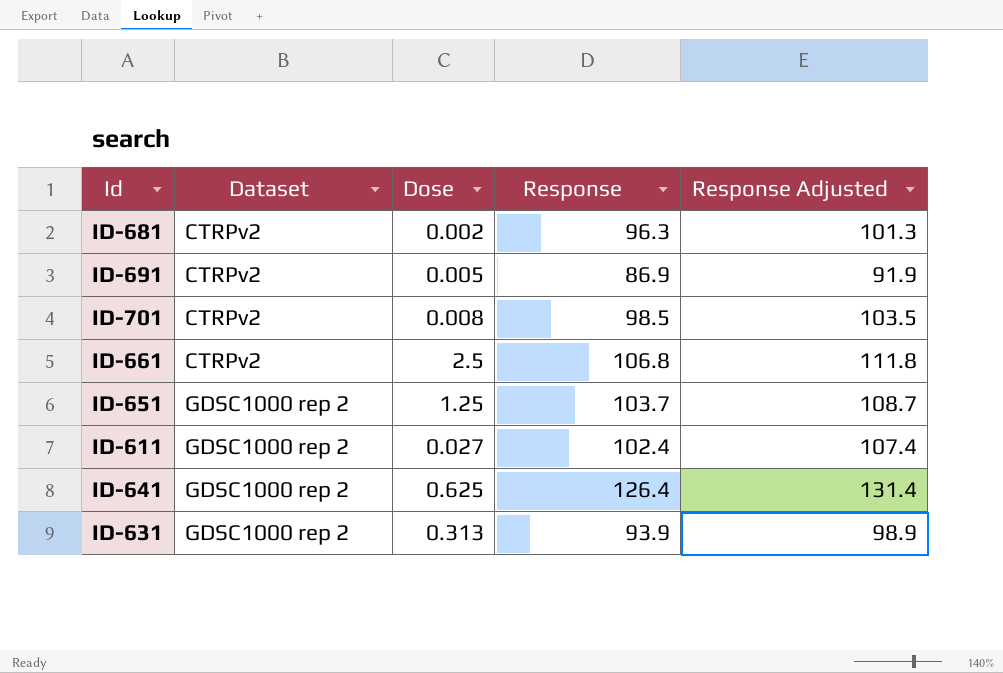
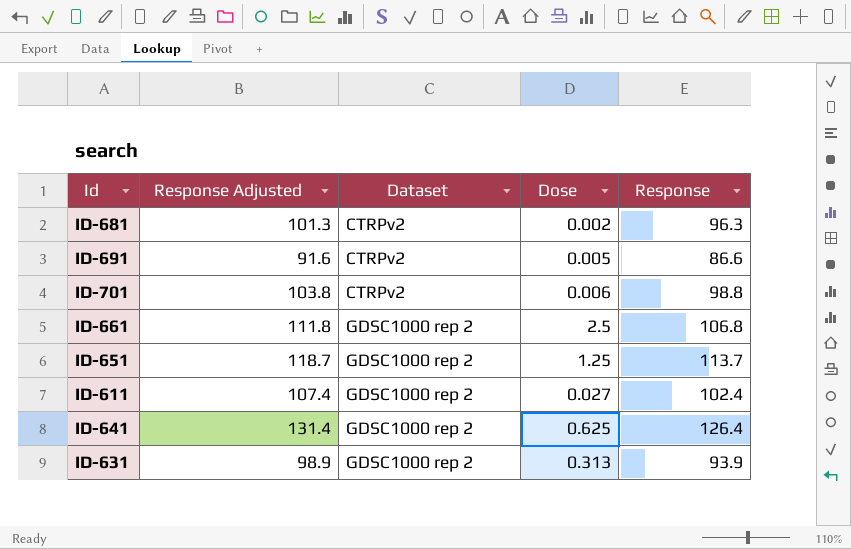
column Response Adjusted | position: 5 -> 2
ID-691 | Response Adjusted: 91.9 -> 91.6
ID-691 | Response: 86.9 -> 86.6
ID-701 | Response Adjusted: 103.5 -> 103.8
ID-701 | Dose: 0.008 -> 0.006
ID-701 | Response: 98.5 -> 98.8
ID-661 | Dataset: CTRPv2 -> GDSC1000 rep 2
ID-651 | Response Adjusted: 108.7 -> 118.7
ID-651 | Response: 103.7 -> 113.7

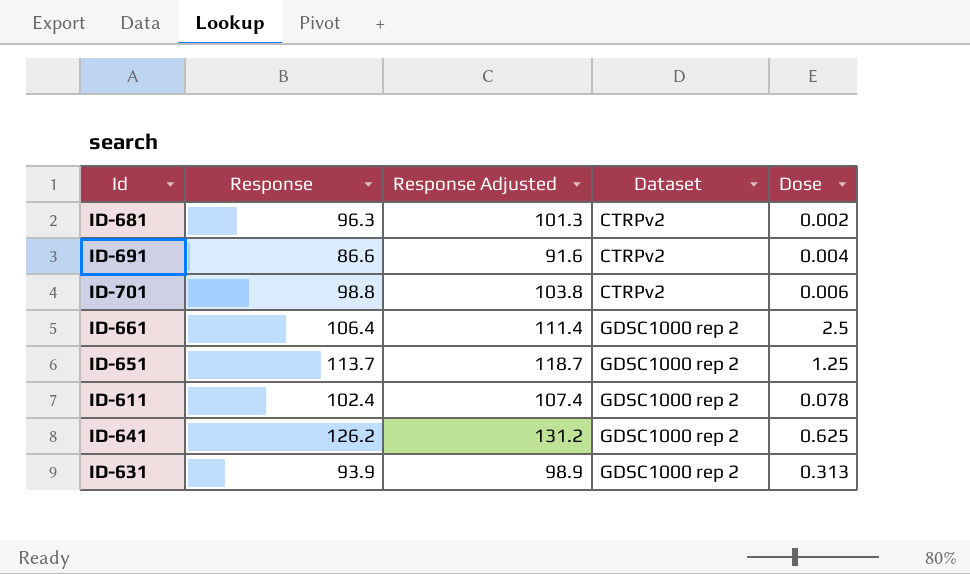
column Response | position: 5 -> 2
ID-691 | Dose: 0.005 -> 0.004
ID-661 | Response: 106.8 -> 106.4
ID-661 | Response Adjusted: 111.8 -> 111.4
ID-611 | Dose: 0.027 -> 0.078
ID-641 | Response: 126.4 -> 126.2
ID-641 | Response Adjusted: 131.4 -> 131.2

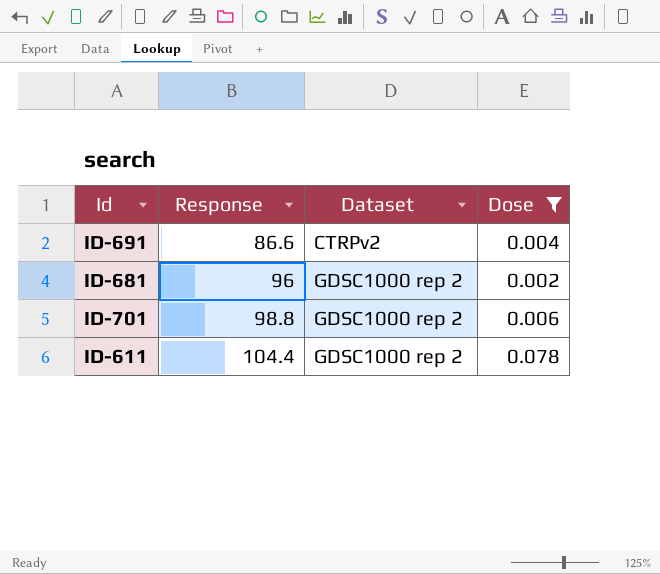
filter: none -> Dose <= 0.078
row order: Dataset ascending -> Response ascending
column Response Adjusted | formula: [Response] + 5 -> none
ID-681 | Response: 96.3 -> 96
ID-681 | Dataset: CTRPv2 -> GDSC1000 rep 2
ID-701 | Dataset: CTRPv2 -> GDSC1000 rep 2
ID-611 | Response: 102.4 -> 104.4

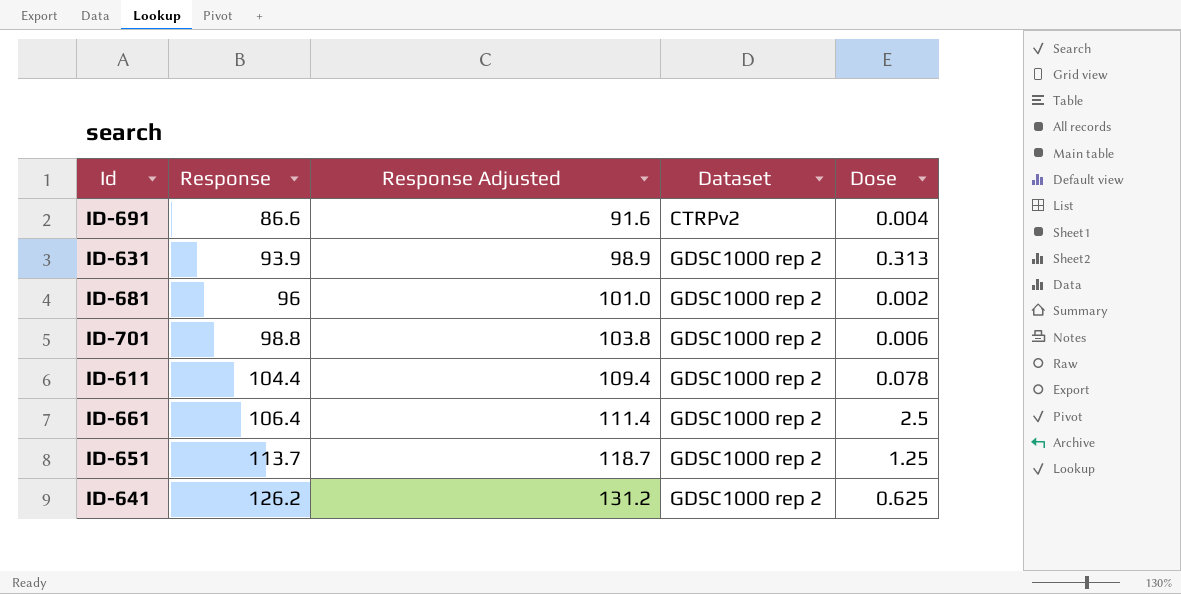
filter: Dose <= 0.078 -> none
column Response Adjusted | formula: none -> [Response] + 5

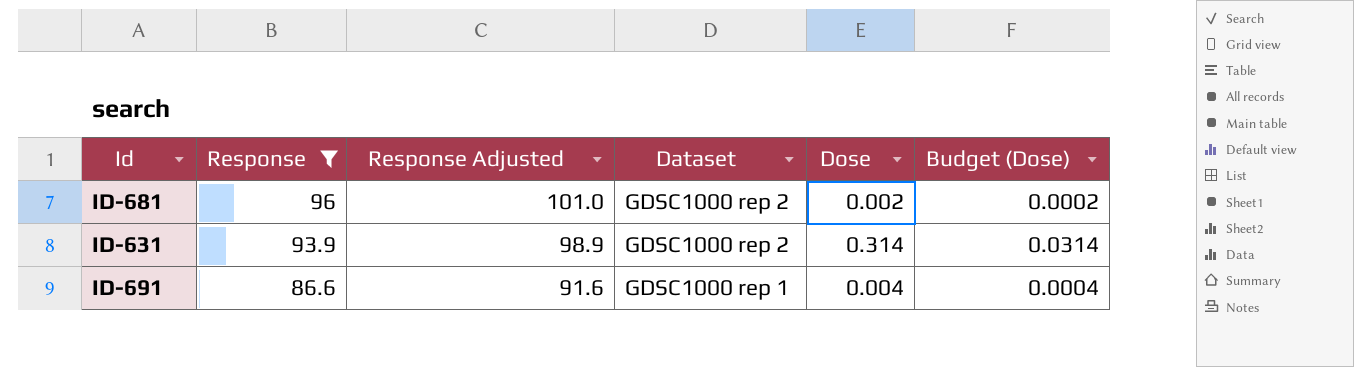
filter: none -> Response <= 96
row order: Response ascending -> Response descending
column Budget (Dose) | formula: none -> [Dose] * 0.1
ID-631 | Dose: 0.313 -> 0.314
ID-691 | Dataset: CTRPv2 -> GDSC1000 rep 1

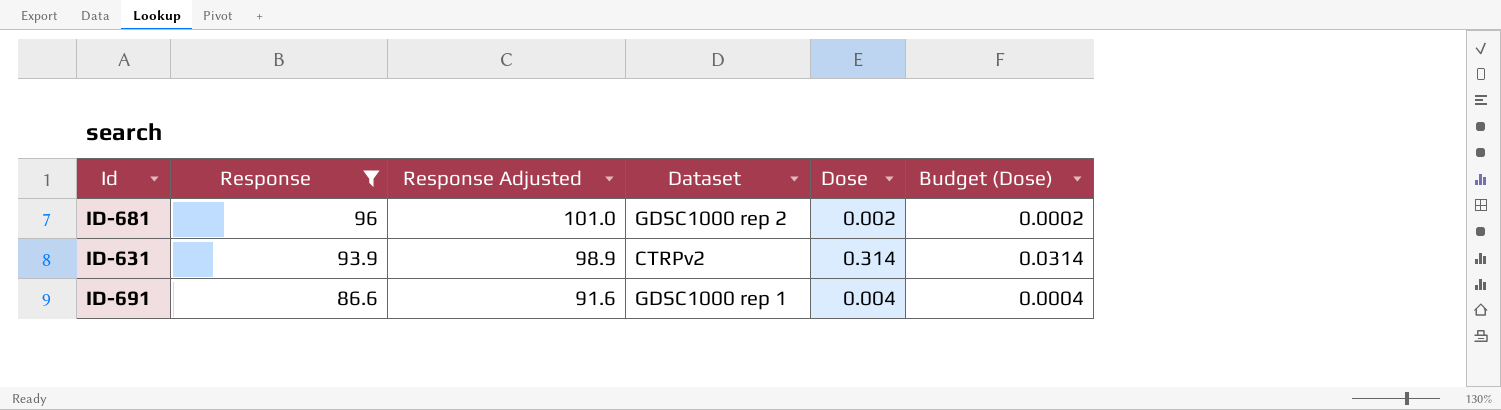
ID-631 | Dataset: GDSC1000 rep 2 -> CTRPv2

